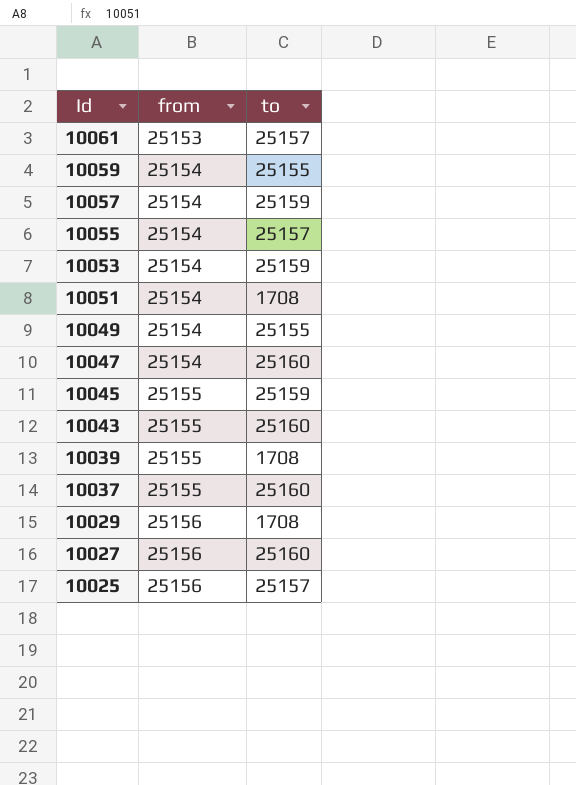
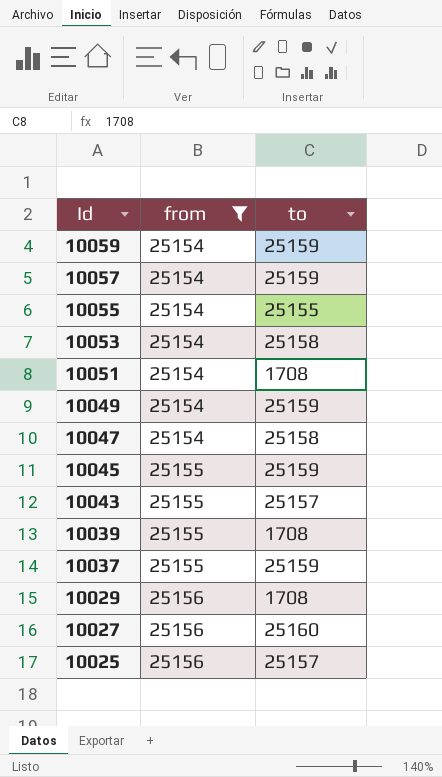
filter: none -> from != 25153
10059 | to: 25155 -> 25159
10055 | to: 25157 -> 25155
10053 | to: 25159 -> 25158
10049 | to: 25155 -> 25159
10047 | to: 25160 -> 25158
10043 | to: 25160 -> 25157
10037 | to: 25160 -> 25159

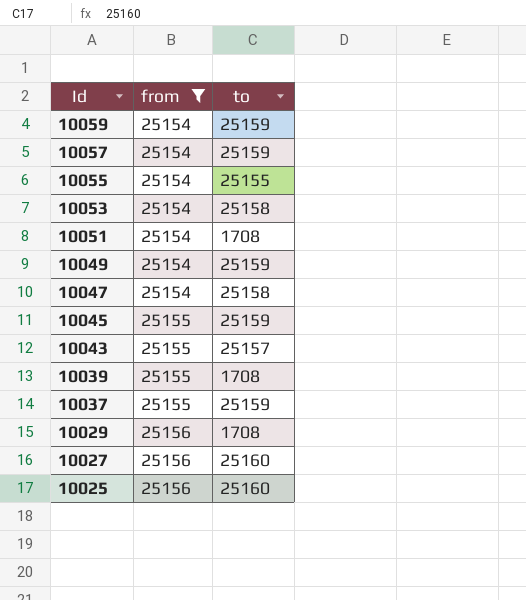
10025 | to: 25157 -> 25160

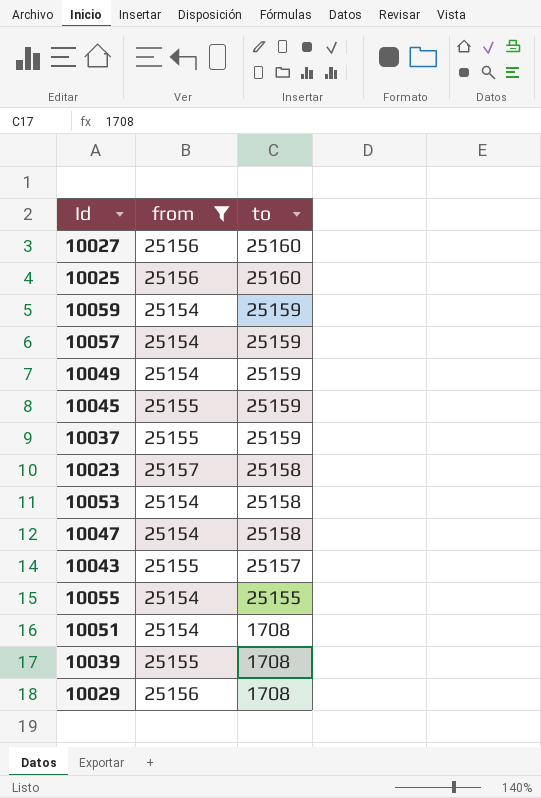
row order: Id descending -> to descending
row 10023: none -> 25157 | 25158

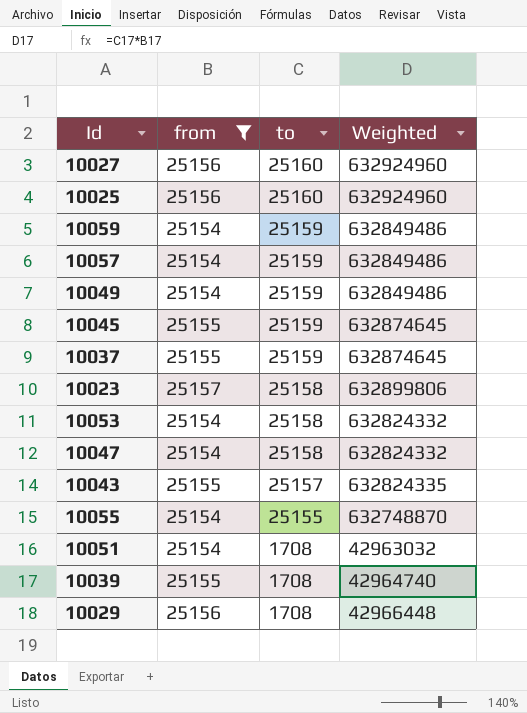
column Weighted | formula: none -> [from] * [to]

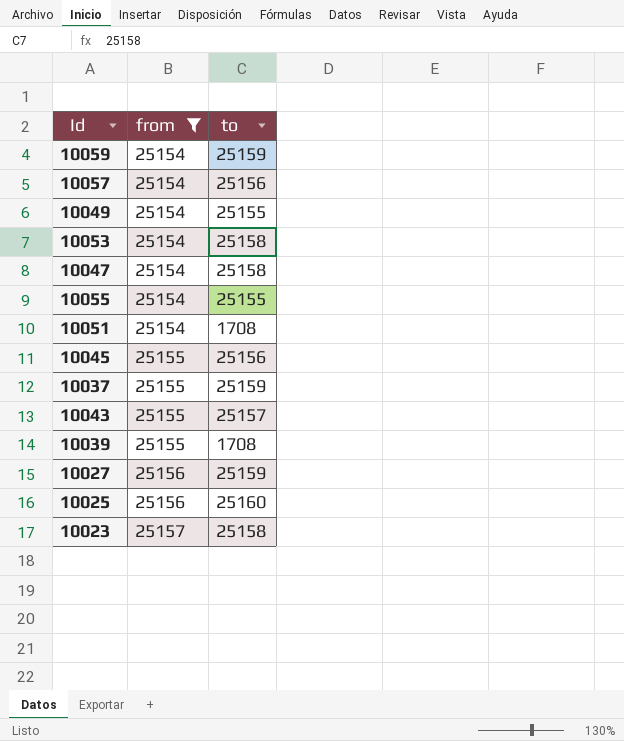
row order: to descending -> from ascending
column Weighted | formula: [from] * [to] -> none
row 10029: 25156 | 1708 | 42966448 -> none
10057 | to: 25159 -> 25156
10049 | to: 25159 -> 25155
10045 | to: 25159 -> 25156
10027 | to: 25160 -> 25159

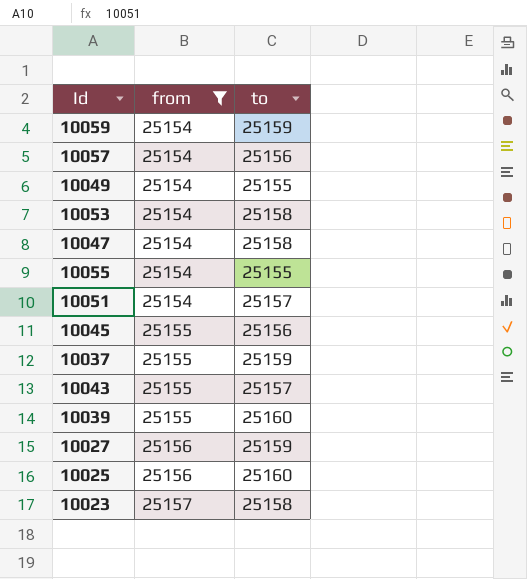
10051 | to: 1708 -> 25157
10039 | to: 1708 -> 25160

